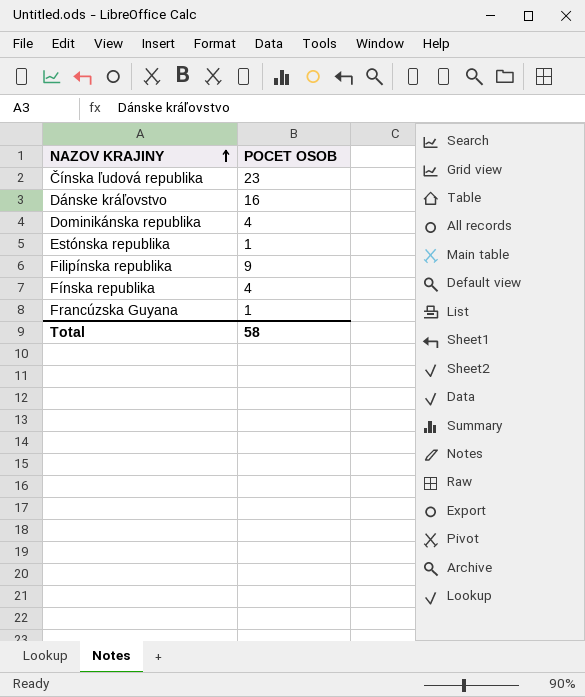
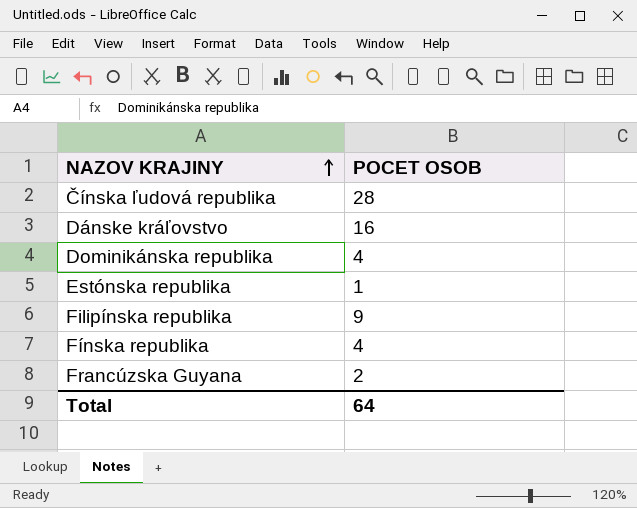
Čínska ľudová republika | POCET OSOB: 23 -> 28
Francúzska Guyana | POCET OSOB: 1 -> 2
Total | POCET OSOB: 58 -> 64

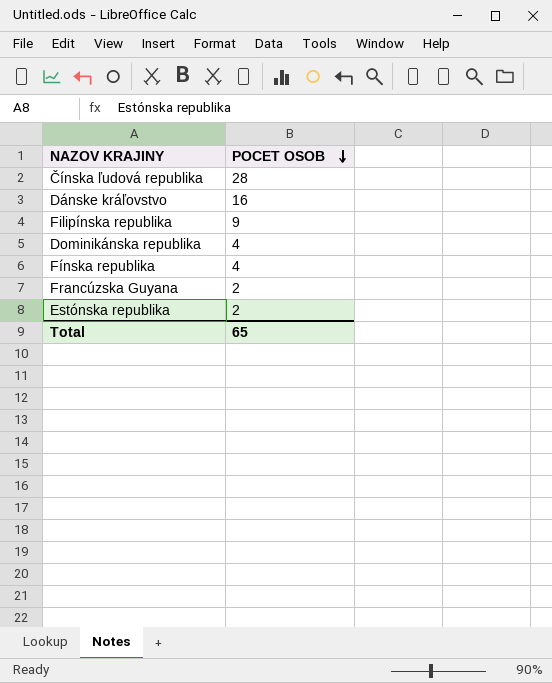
row order: NAZOV KRAJINY ascending -> POCET OSOB descending
Estónska republika | POCET OSOB: 1 -> 2
Total | POCET OSOB: 64 -> 65

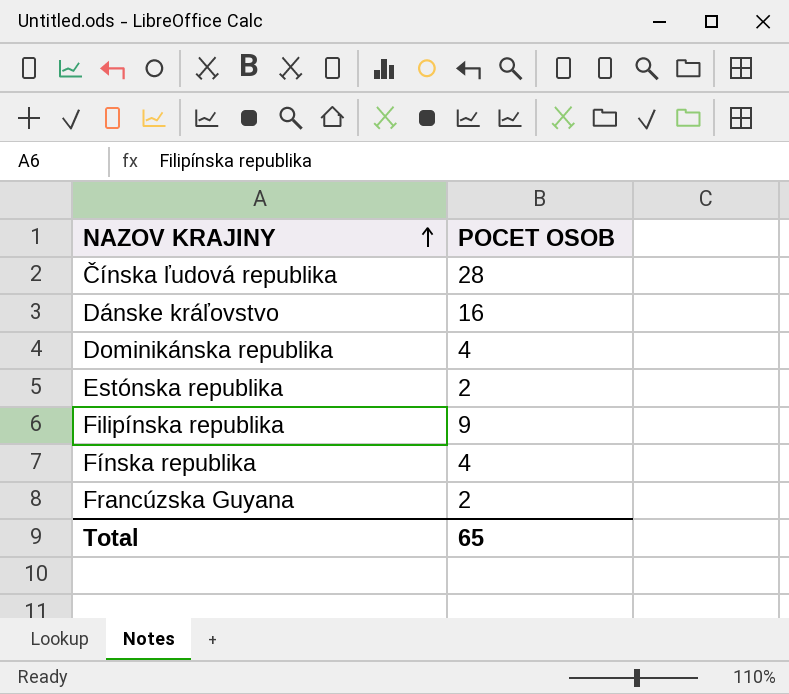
row order: POCET OSOB descending -> NAZOV KRAJINY ascending

